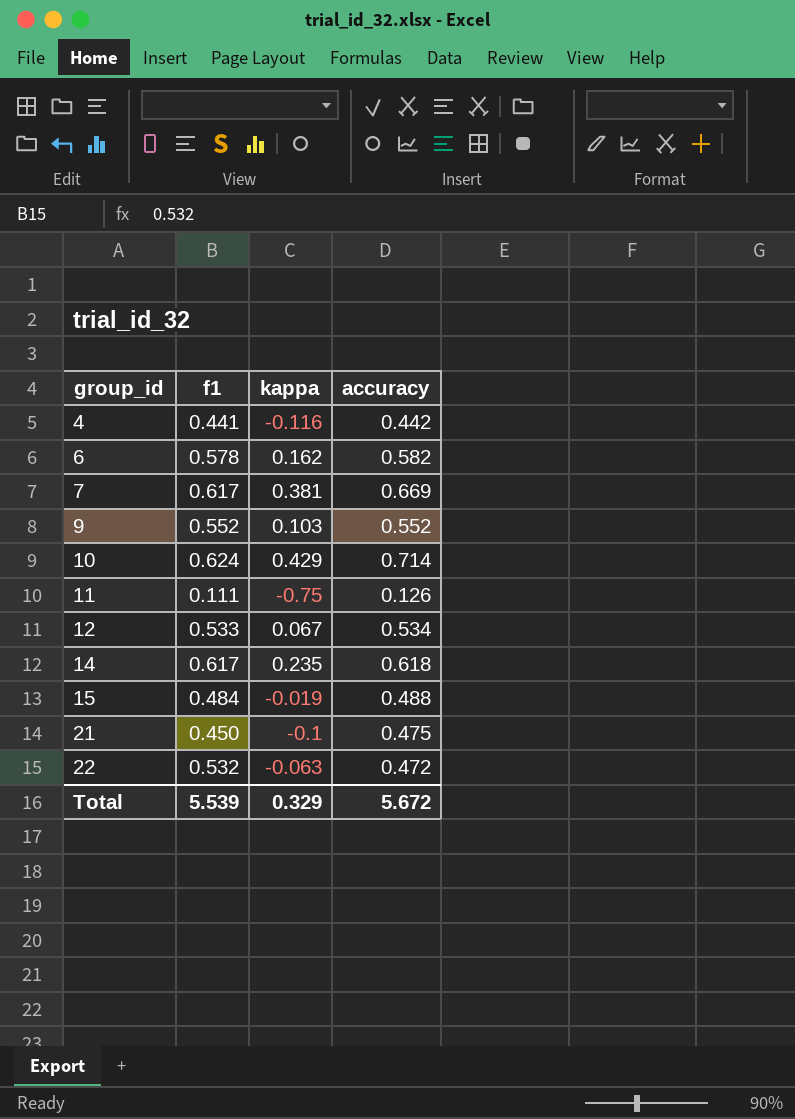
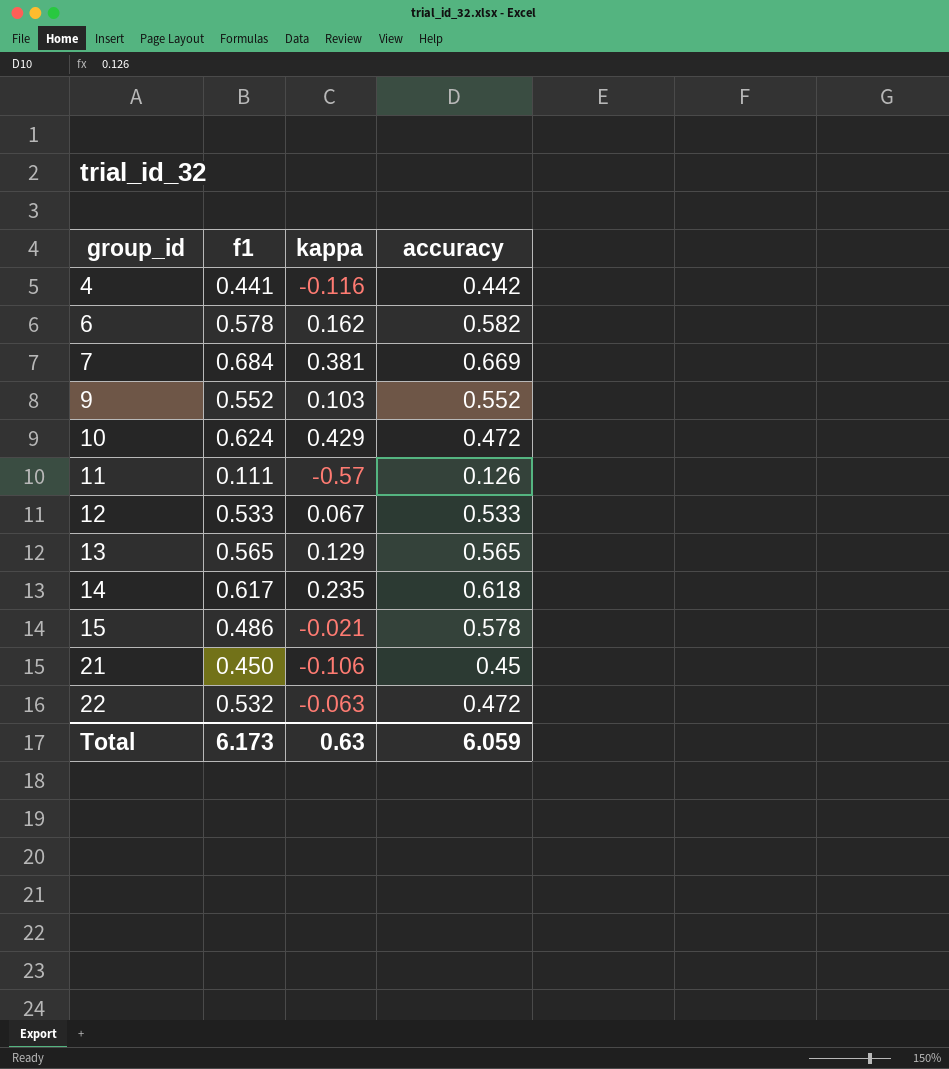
7 | f1: 0.617 -> 0.684
10 | accuracy: 0.714 -> 0.472
11 | kappa: -0.75 -> -0.57
12 | accuracy: 0.534 -> 0.533
row 13: none -> 0.565 | 0.129 | 0.565
15 | f1: 0.484 -> 0.486
15 | kappa: -0.019 -> -0.021
15 | accuracy: 0.488 -> 0.578
21 | kappa: -0.1 -> -0.106
21 | accuracy: 0.475 -> 0.45
Total | f1: 5.539 -> 6.173
Total | kappa: 0.329 -> 0.63
Total | accuracy: 5.672 -> 6.059

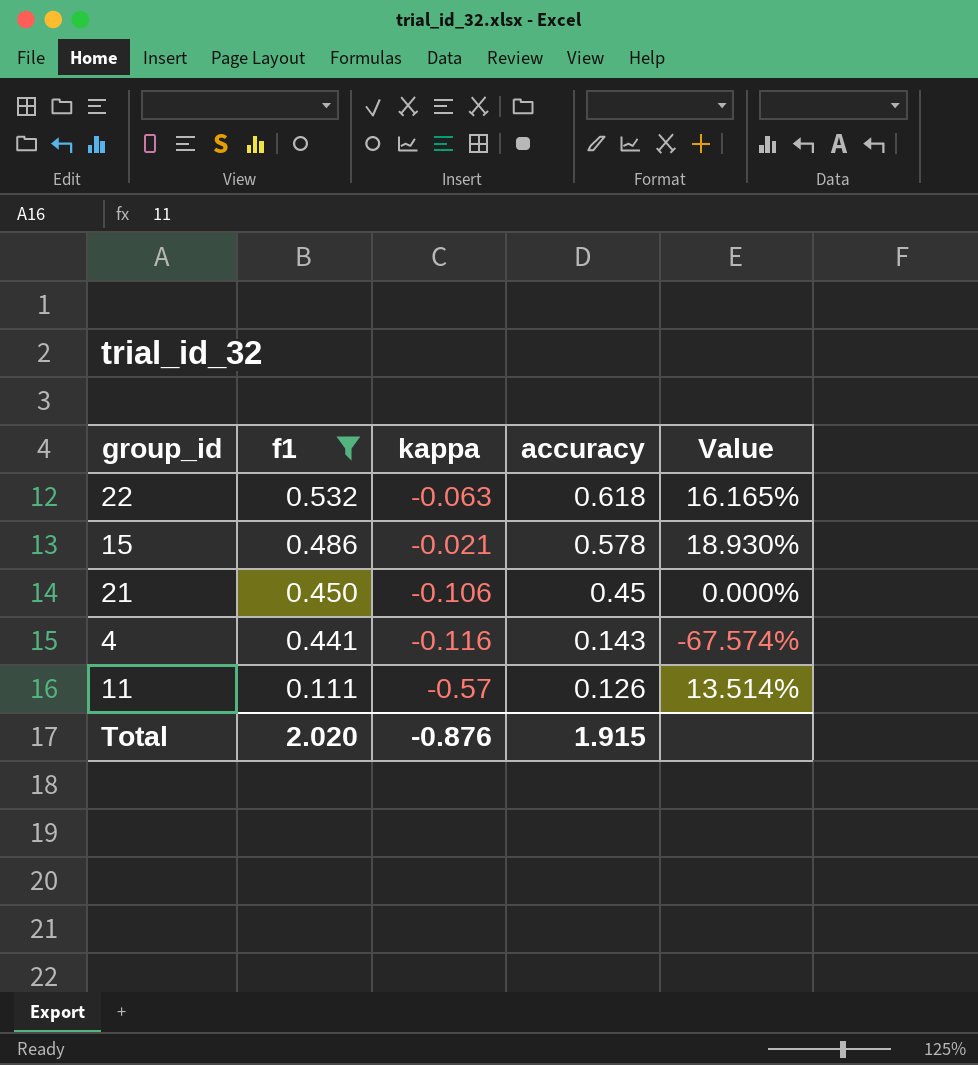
filter: none -> f1 <= 0.532
row order: group_id ascending -> f1 descending
column Value | formula: none -> ([accuracy] - [f1]) / [f1]
22 | accuracy: 0.472 -> 0.618
4 | accuracy: 0.442 -> 0.143
Total | f1: 6.173 -> 2.020
Total | kappa: 0.63 -> -0.876
Total | accuracy: 6.059 -> 1.915

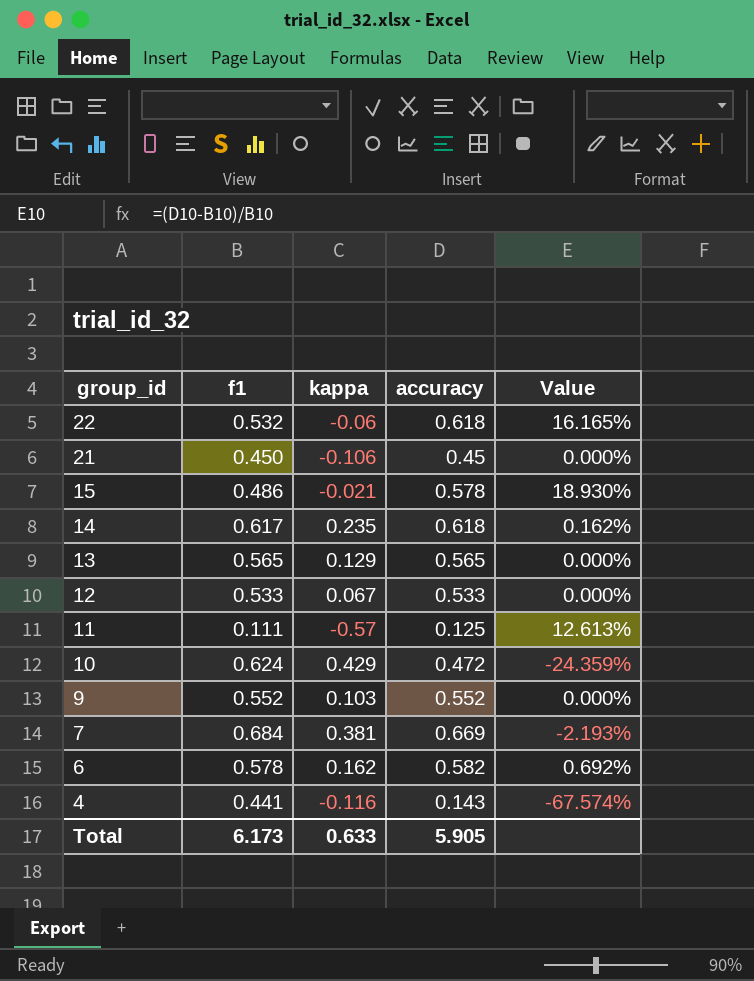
filter: f1 <= 0.532 -> none
row order: f1 descending -> group_id descending
22 | kappa: -0.063 -> -0.06
11 | accuracy: 0.126 -> 0.125
11 | Value: 13.514% -> 12.613%
Total | f1: 2.020 -> 6.173
Total | kappa: -0.876 -> 0.633
Total | accuracy: 1.915 -> 5.905

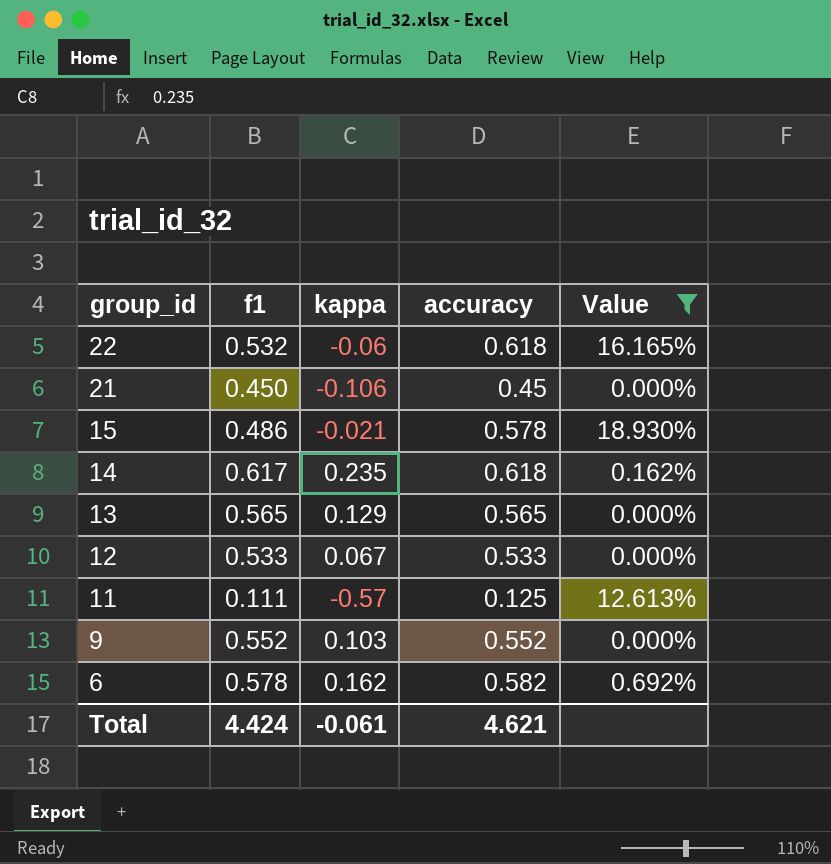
filter: none -> Value >= 0.000%
Total | f1: 6.173 -> 4.424
Total | kappa: 0.633 -> -0.061
Total | accuracy: 5.905 -> 4.621

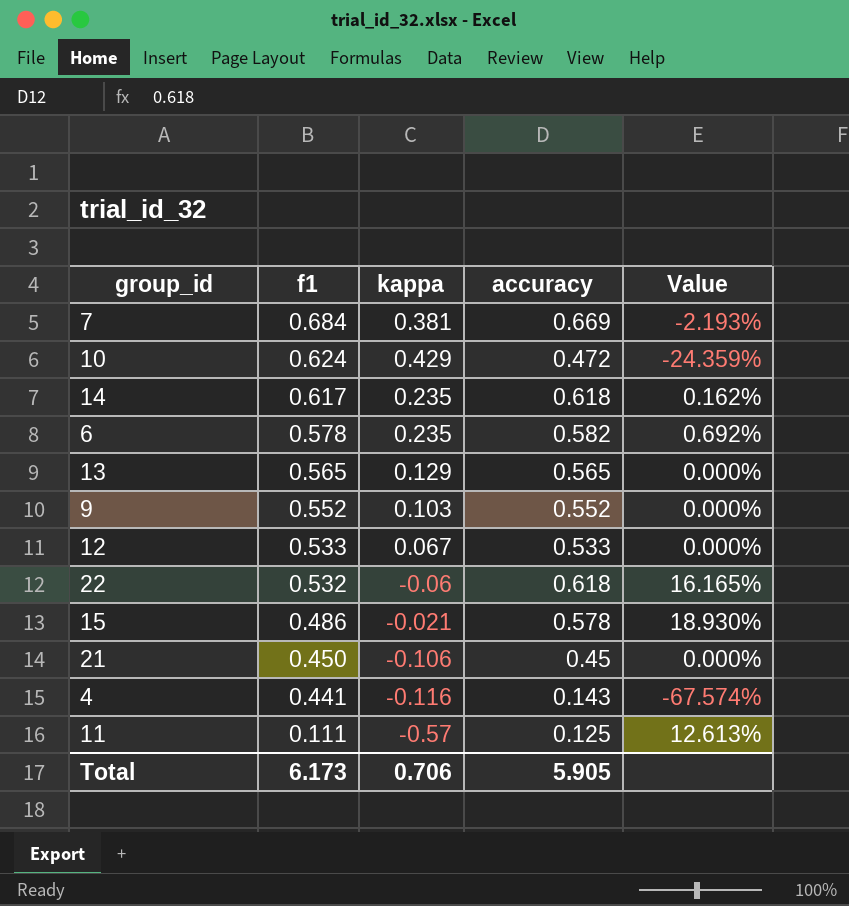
filter: Value >= 0.000% -> none
row order: group_id descending -> f1 descending
6 | kappa: 0.162 -> 0.235
Total | f1: 4.424 -> 6.173
Total | kappa: -0.061 -> 0.706
Total | accuracy: 4.621 -> 5.905

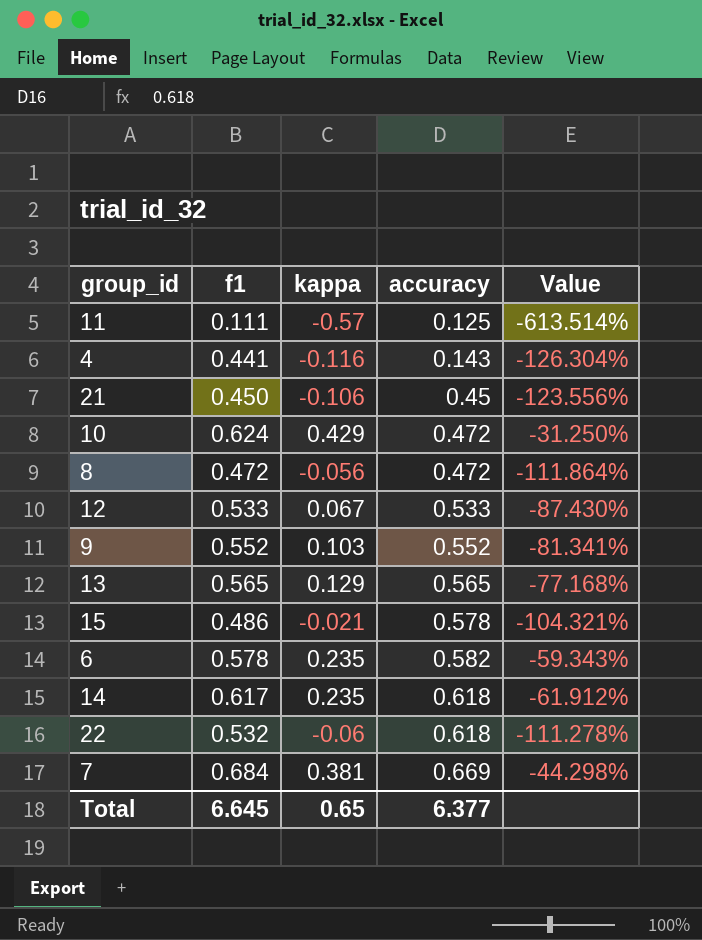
row order: f1 descending -> accuracy ascending
column Value | formula: ([accuracy] - [f1]) / [f1] -> ([kappa] - [f1]) / [f1]
row 8: none -> 0.472 | -0.056 | 0.472 | -111.864%
Total | f1: 6.173 -> 6.645
Total | kappa: 0.706 -> 0.65
Total | accuracy: 5.905 -> 6.377

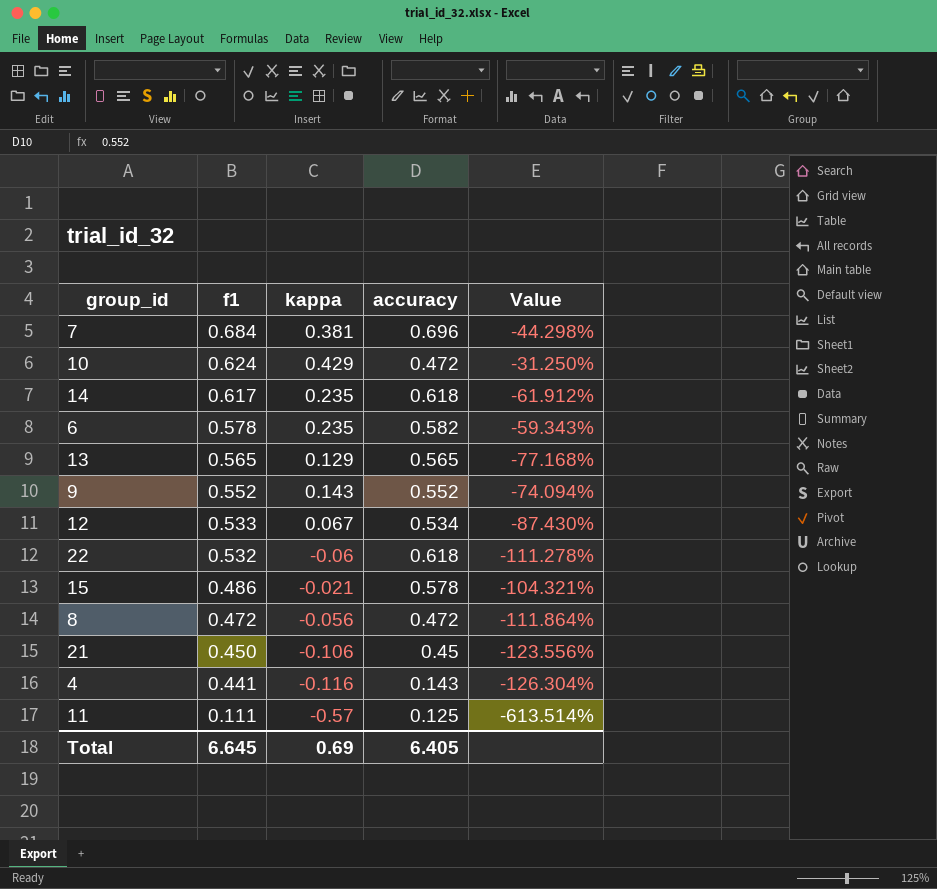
row order: accuracy ascending -> f1 descending
7 | accuracy: 0.669 -> 0.696
9 | kappa: 0.103 -> 0.143
9 | Value: -81.341% -> -74.094%
12 | accuracy: 0.533 -> 0.534
Total | kappa: 0.65 -> 0.69
Total | accuracy: 6.377 -> 6.405

